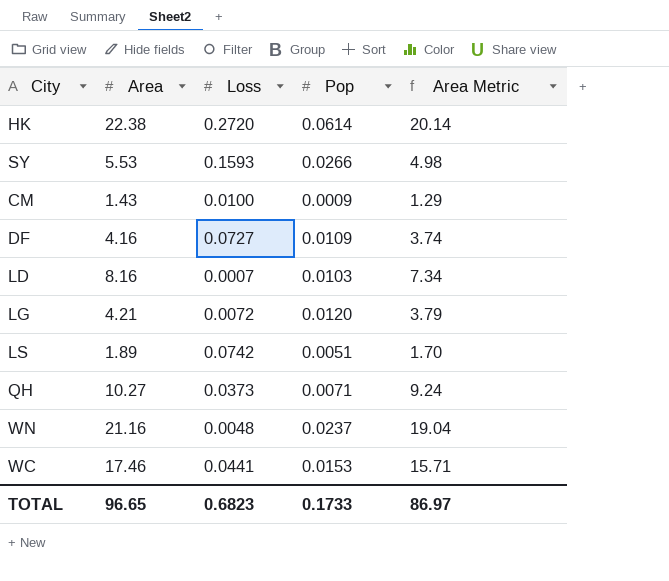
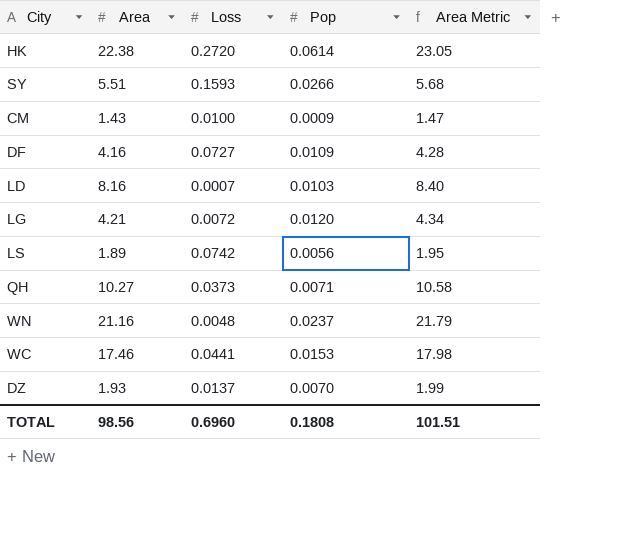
column Area Metric | formula: [Area] * 0.9 -> [Area] * 1.03
SY | Area: 5.53 -> 5.51
LS | Pop: 0.0051 -> 0.0056
row DZ: none -> 1.93 | 0.0137 | 0.0070 | 1.99
TOTAL | Area: 96.65 -> 98.56
TOTAL | Loss: 0.6823 -> 0.6960
TOTAL | Pop: 0.1733 -> 0.1808
TOTAL | Area Metric: 86.97 -> 101.51

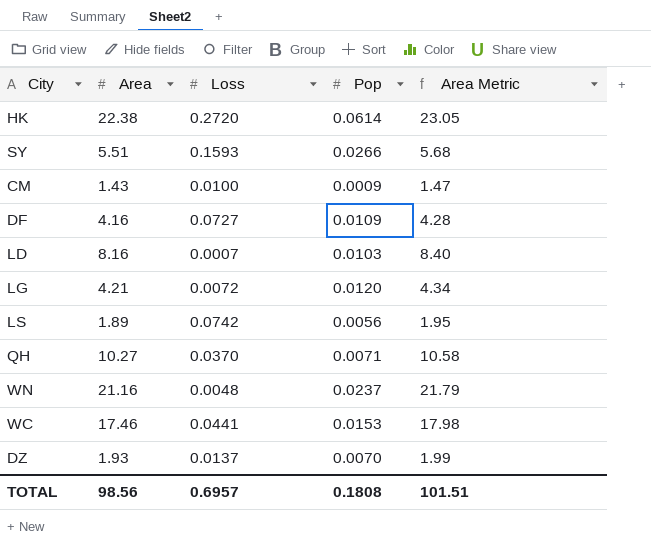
QH | Loss: 0.0373 -> 0.0370
TOTAL | Loss: 0.6960 -> 0.6957

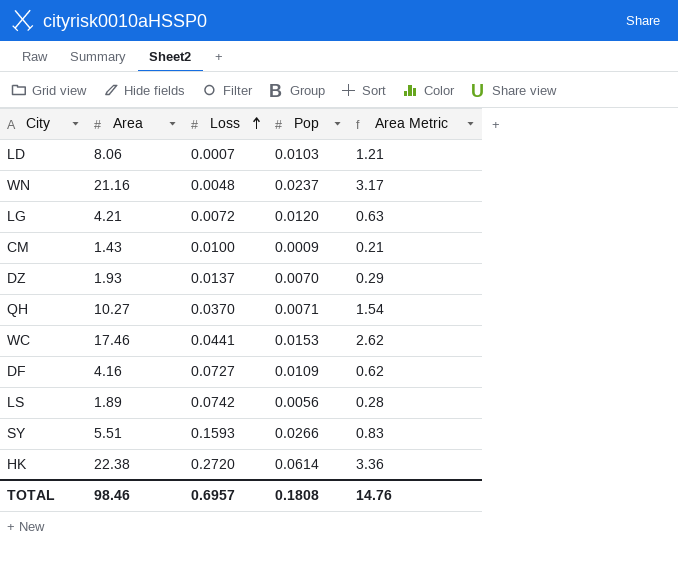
row order: none -> Loss ascending
column Area Metric | formula: [Area] * 1.03 -> [Area] * 0.15
LD | Area: 8.16 -> 8.06
TOTAL | Area: 98.56 -> 98.46
TOTAL | Area Metric: 101.51 -> 14.76

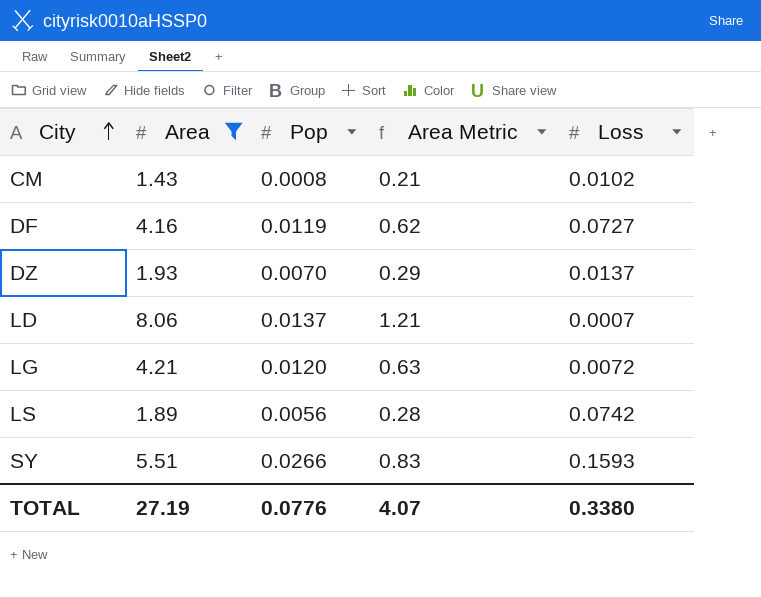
filter: none -> Area <= 8.06
row order: Loss ascending -> City ascending
column Loss | position: 3 -> 5
CM | Pop: 0.0009 -> 0.0008
CM | Loss: 0.0100 -> 0.0102
DF | Pop: 0.0109 -> 0.0119
LD | Pop: 0.0103 -> 0.0137
TOTAL | Area: 98.46 -> 27.19
TOTAL | Pop: 0.1808 -> 0.0776
TOTAL | Area Metric: 14.76 -> 4.07
TOTAL | Loss: 0.6957 -> 0.3380

